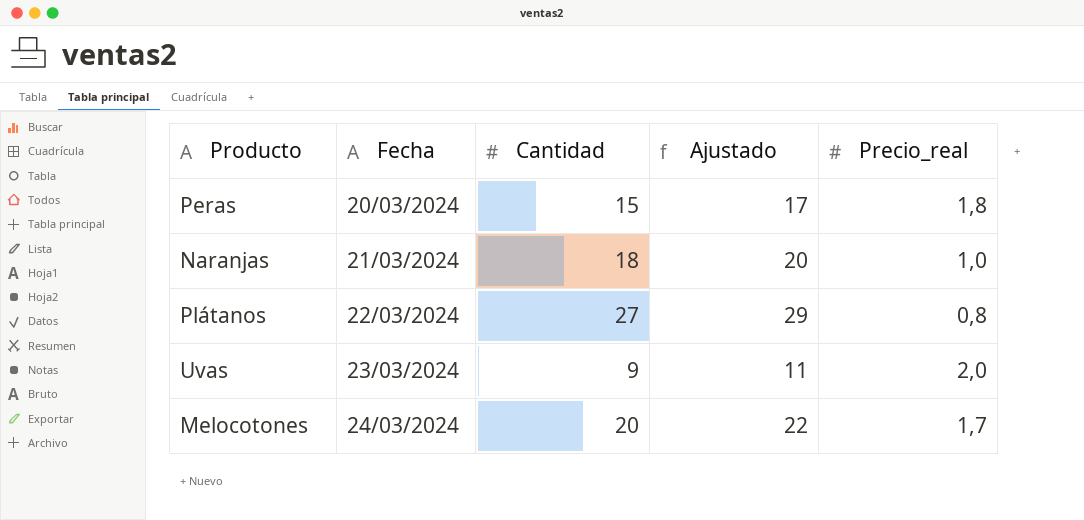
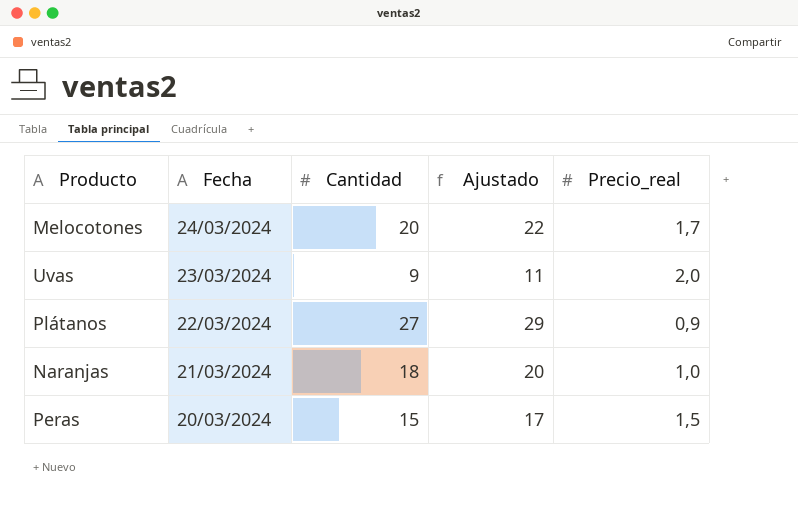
row order: Fecha ascending -> Fecha descending
Plátanos | Precio_real: 0,8 -> 0,9
Peras | Precio_real: 1,8 -> 1,5

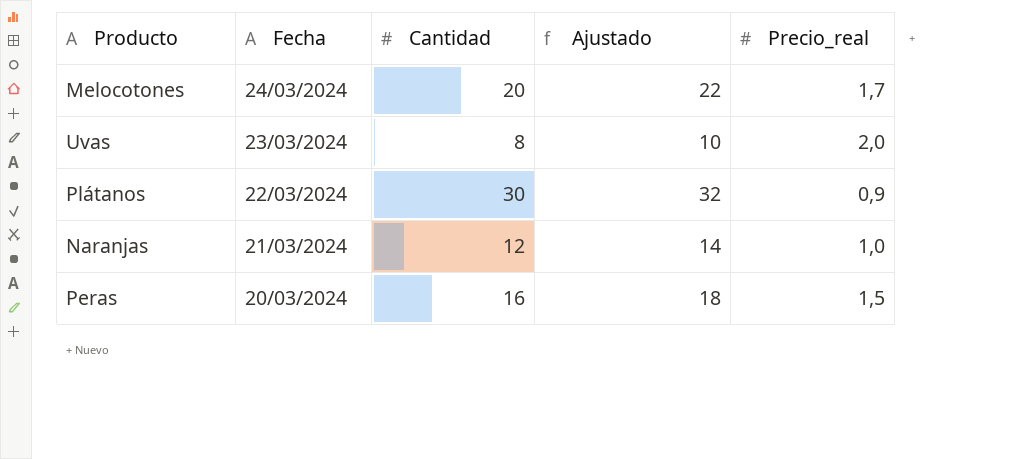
Uvas | Cantidad: 9 -> 8
Uvas | Ajustado: 11 -> 10
Plátanos | Cantidad: 27 -> 30
Plátanos | Ajustado: 29 -> 32
Naranjas | Cantidad: 18 -> 12
Naranjas | Ajustado: 20 -> 14
Peras | Cantidad: 15 -> 16
Peras | Ajustado: 17 -> 18

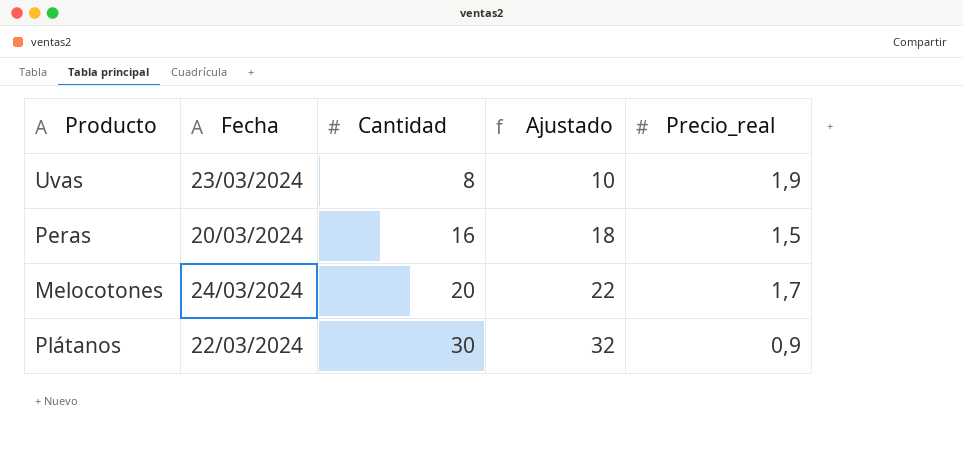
row order: Fecha descending -> Cantidad ascending
row Naranjas: 21/03/2024 | 12 | 14 | 1,0 -> none
Uvas | Precio_real: 2,0 -> 1,9

